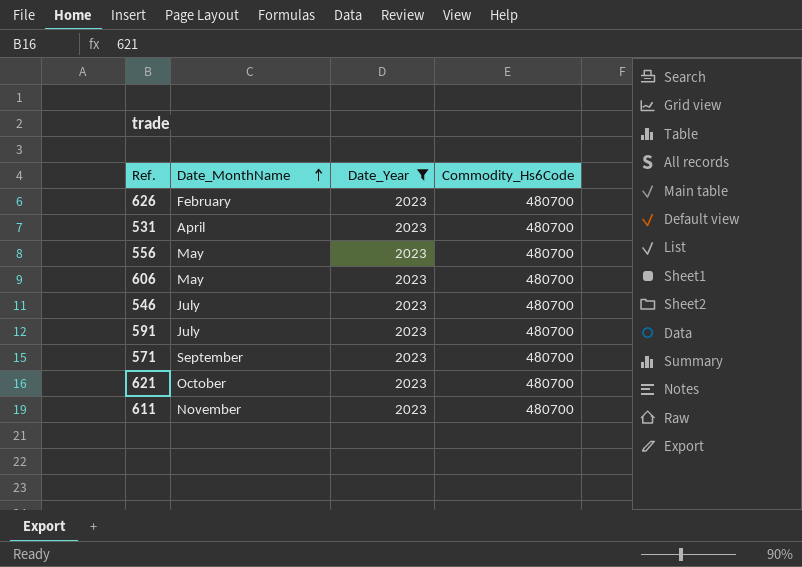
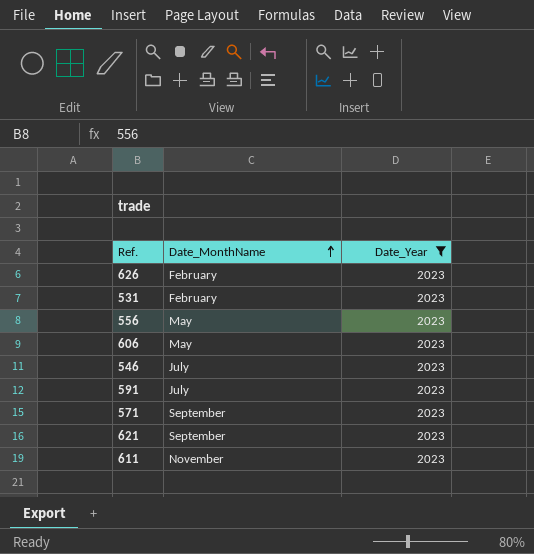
column Commodity_Hs6Code | position: 4 -> none
531 | Date_MonthName: April -> February
621 | Date_MonthName: October -> September

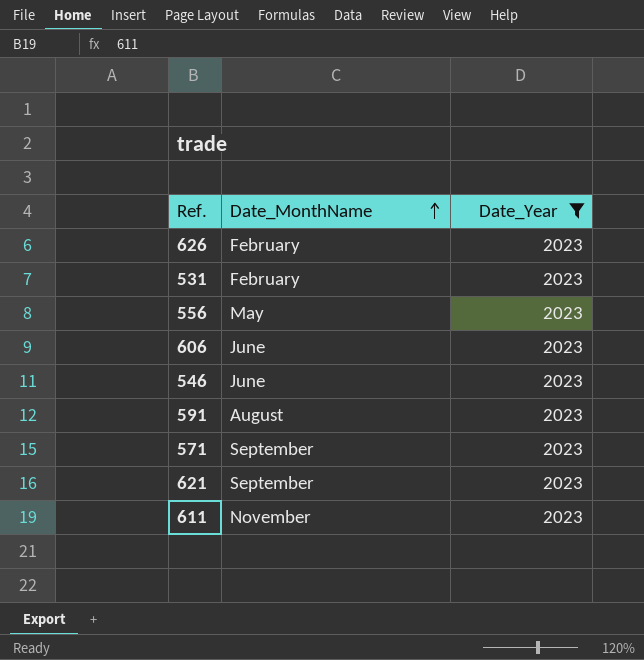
606 | Date_MonthName: May -> June
546 | Date_MonthName: July -> June
591 | Date_MonthName: July -> August

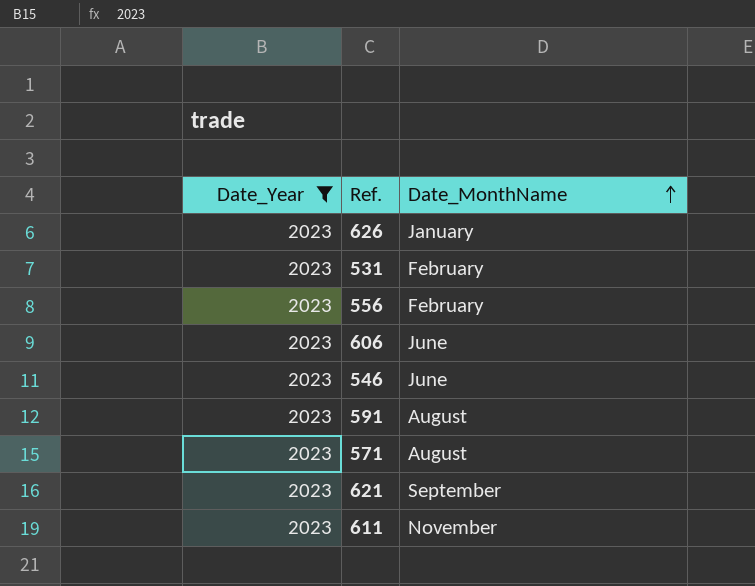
column Date_Year | position: 3 -> 1
626 | Date_MonthName: February -> January
556 | Date_MonthName: May -> February
571 | Date_MonthName: September -> August

